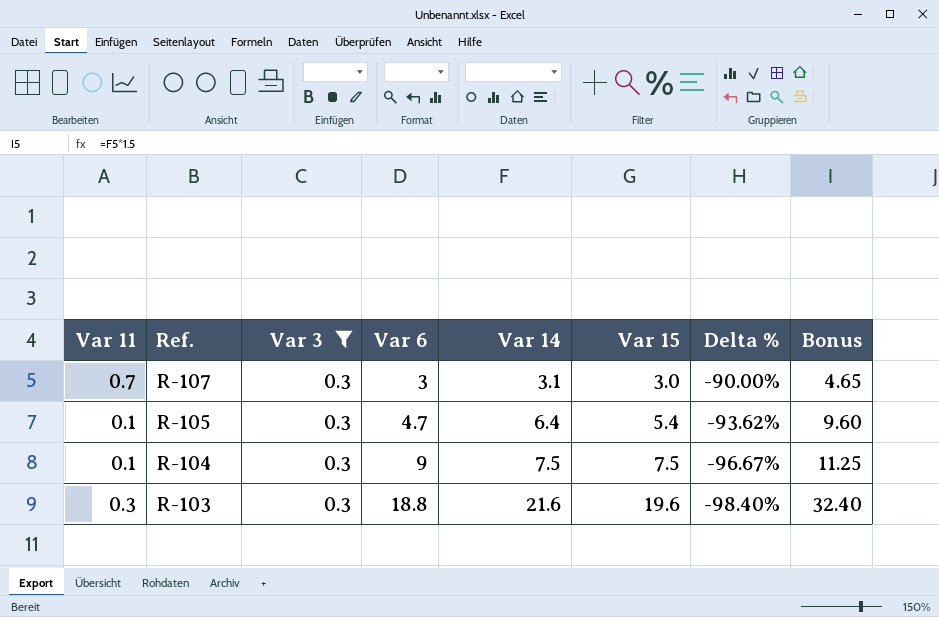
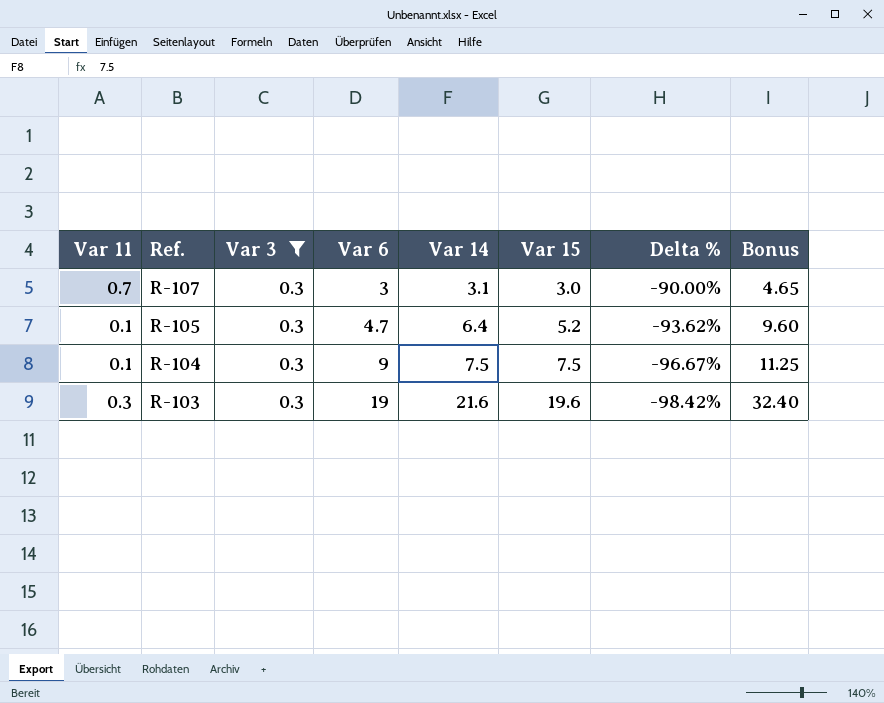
R-105 | Var 15: 5.4 -> 5.2
R-103 | Var 6: 18.8 -> 19
R-103 | Delta %: -98.40% -> -98.42%

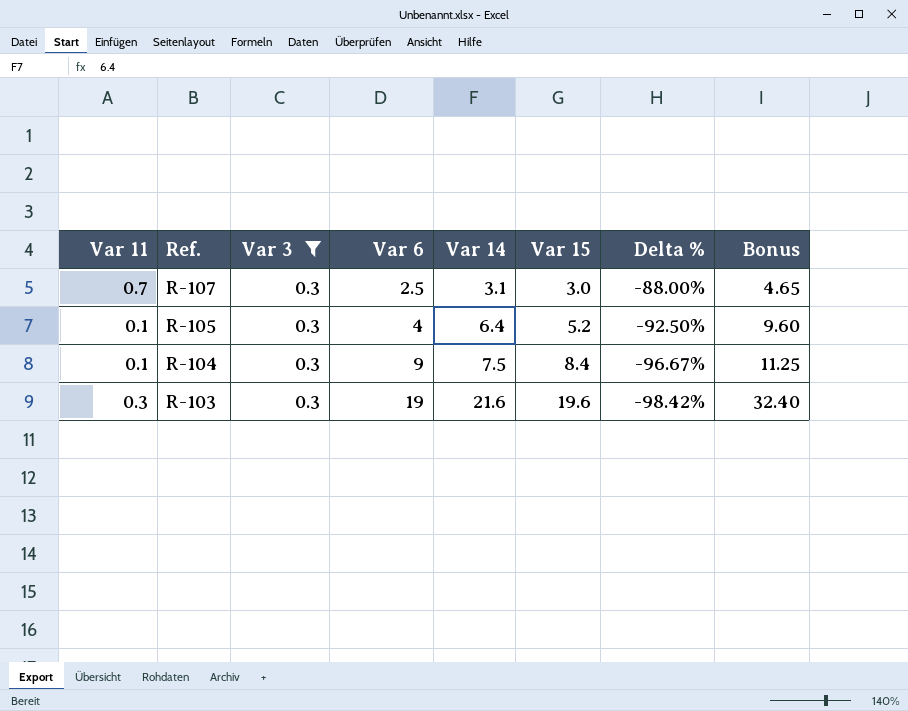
R-107 | Var 6: 3 -> 2.5
R-107 | Delta %: -90.00% -> -88.00%
R-105 | Var 6: 4.7 -> 4
R-105 | Delta %: -93.62% -> -92.50%
R-104 | Var 15: 7.5 -> 8.4

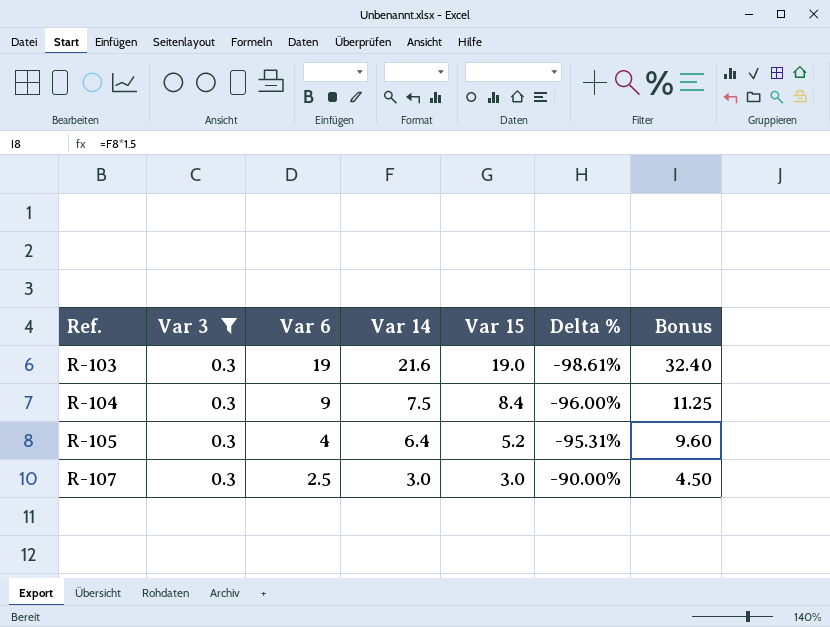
row order: Ref. descending -> Ref. ascending
column Var 11 | position: 1 -> none
column Delta % | formula: ([Var 3] - [Var 6]) / [Var 6] -> ([Var 3] - [Var 14]) / [Var 14]
R-103 | Var 15: 19.6 -> 19.0
R-107 | Var 14: 3.1 -> 3.0
R-107 | Bonus: 4.65 -> 4.50

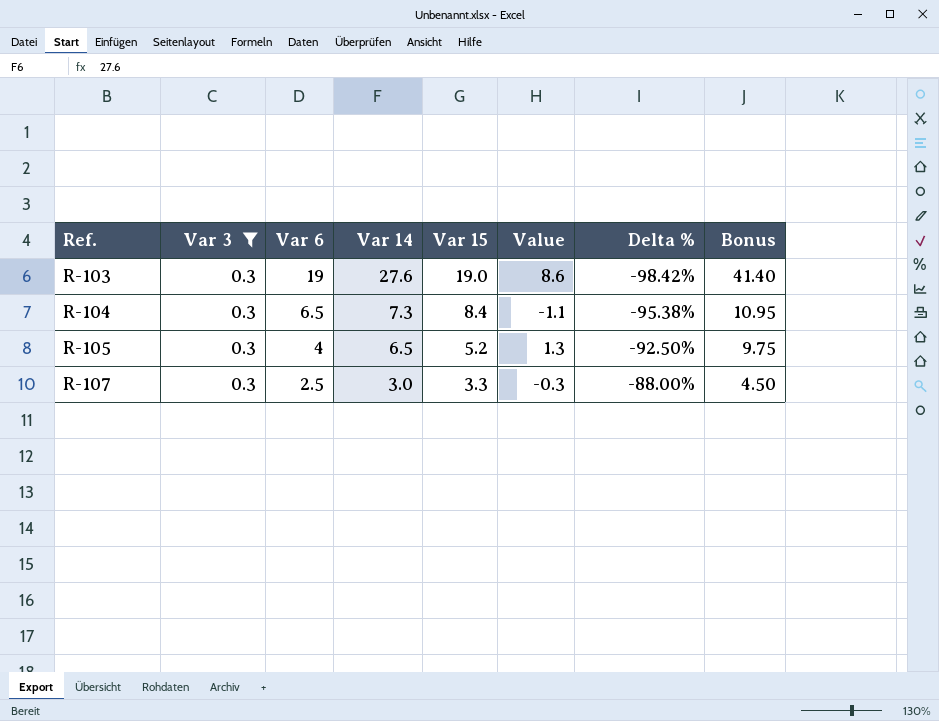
column Value | formula: none -> [Var 14] - [Var 15]
column Delta % | formula: ([Var 3] - [Var 14]) / [Var 14] -> ([Var 3] - [Var 6]) / [Var 6]
R-103 | Var 14: 21.6 -> 27.6
R-103 | Bonus: 32.40 -> 41.40
R-104 | Var 6: 9 -> 6.5
R-104 | Var 14: 7.5 -> 7.3
R-104 | Bonus: 11.25 -> 10.95
R-105 | Var 14: 6.4 -> 6.5
R-105 | Bonus: 9.60 -> 9.75
R-107 | Var 15: 3.0 -> 3.3

